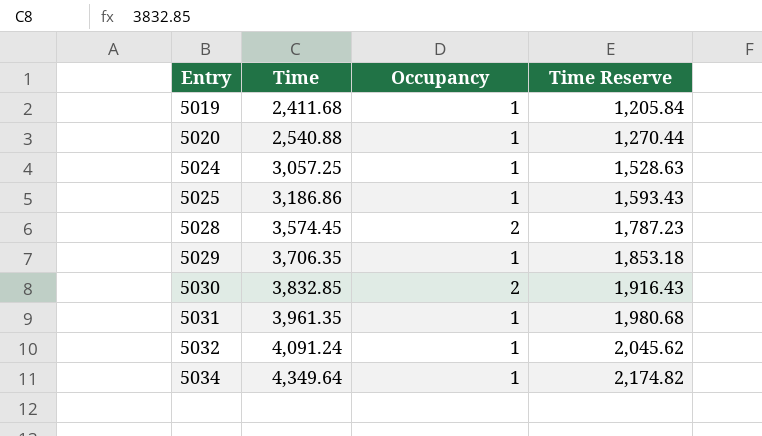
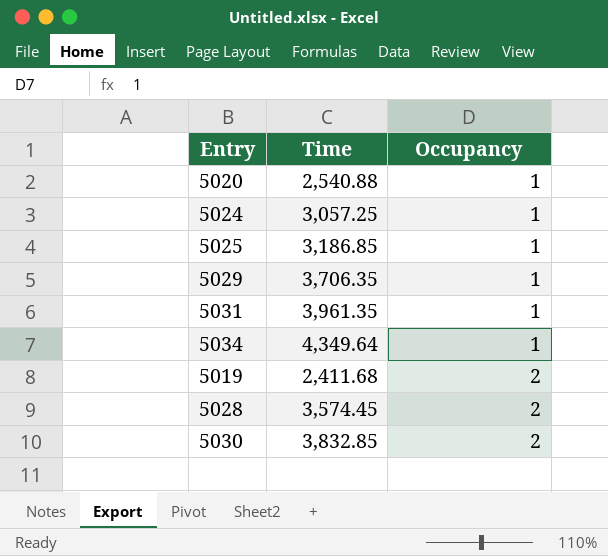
row order: Entry ascending -> Occupancy ascending
column Time Reserve | formula: [Time] * 0.5 -> none
row 5032: 4,091.24 | 1 | 2,045.62 -> none
5025 | Time: 3,186.86 -> 3,186.85
5019 | Occupancy: 1 -> 2

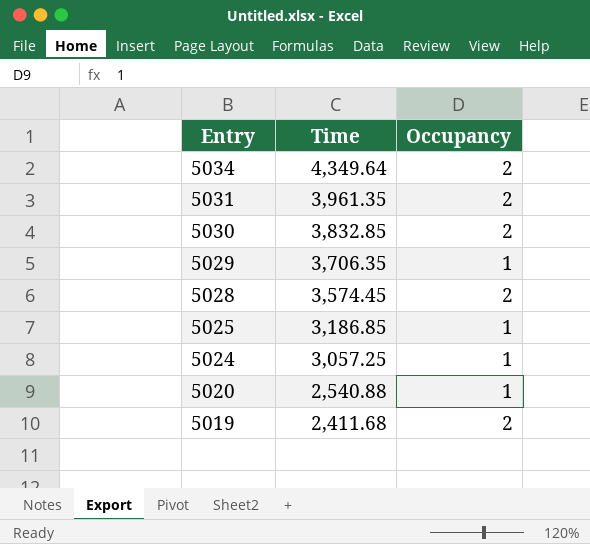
row order: Occupancy ascending -> Entry descending
5034 | Occupancy: 1 -> 2
5031 | Occupancy: 1 -> 2

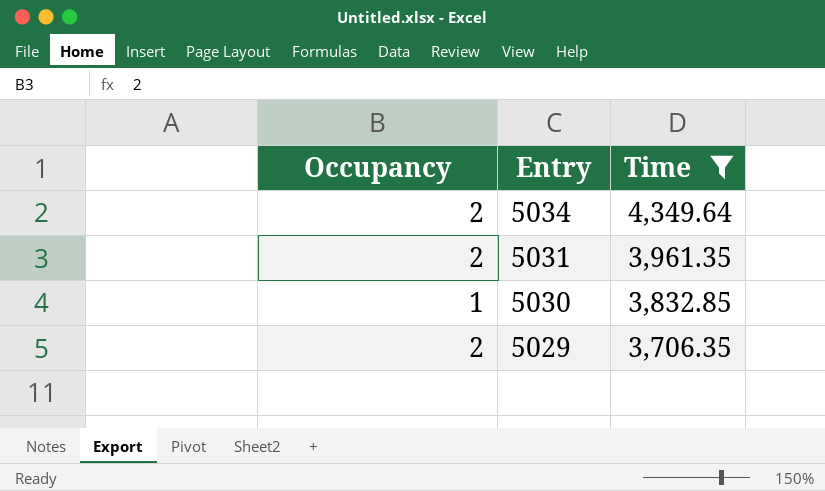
filter: none -> Time >= 3,706.35
column Occupancy | position: 3 -> 1
5030 | Occupancy: 2 -> 1
5029 | Occupancy: 1 -> 2

